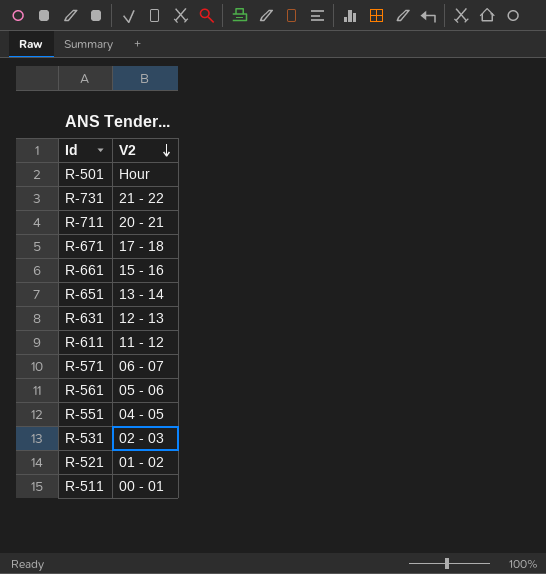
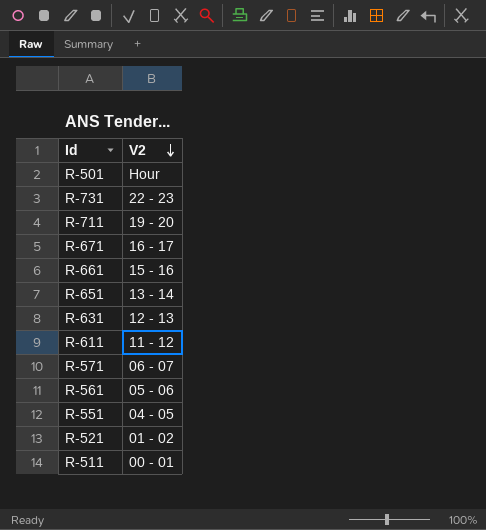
row R-531: 02 - 03 -> none
R-731 | V2: 21 - 22 -> 22 - 23
R-711 | V2: 20 - 21 -> 19 - 20
R-671 | V2: 17 - 18 -> 16 - 17

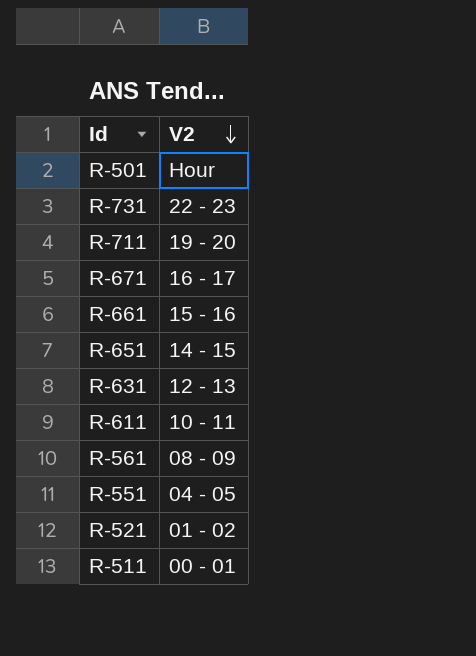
row R-571: 06 - 07 -> none
R-651 | V2: 13 - 14 -> 14 - 15
R-611 | V2: 11 - 12 -> 10 - 11
R-561 | V2: 05 - 06 -> 08 - 09

